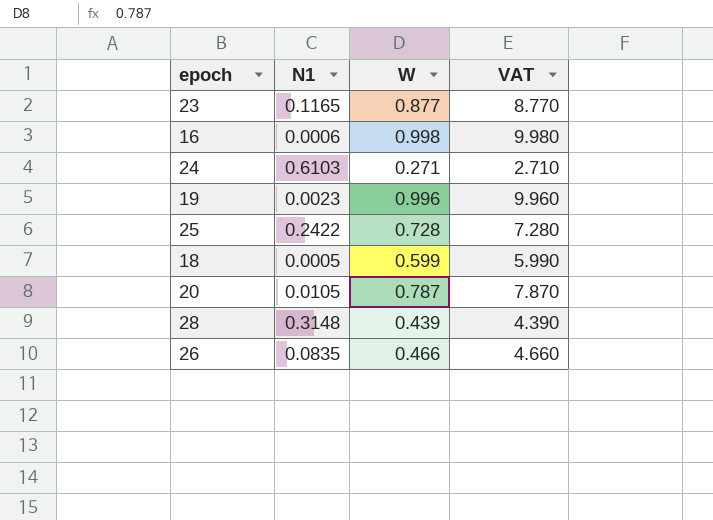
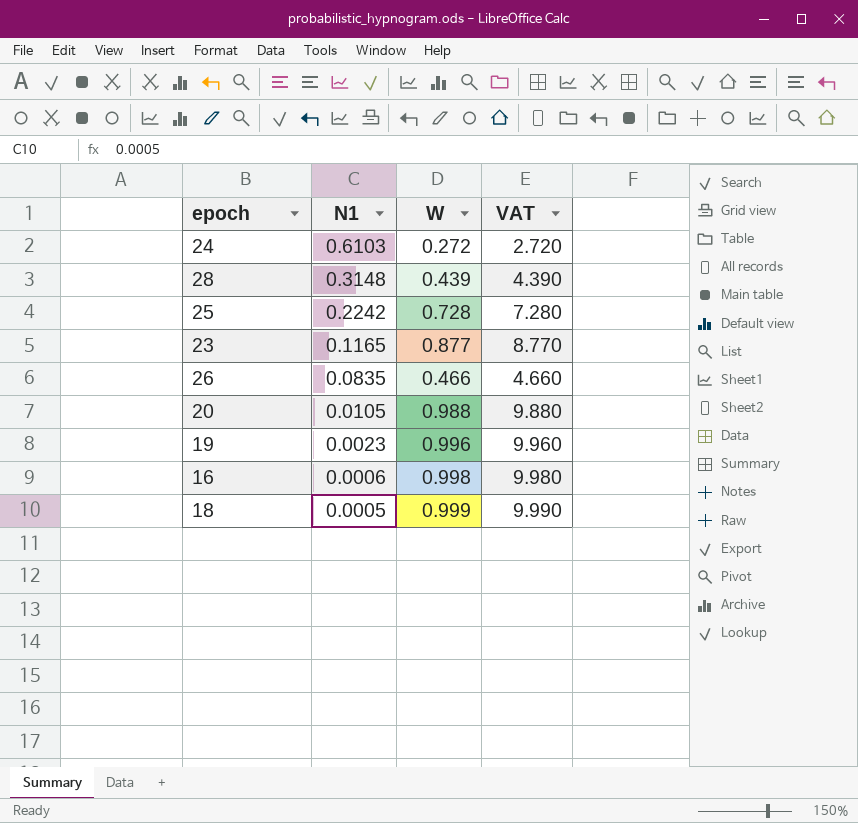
row order: none -> N1 descending
24 | W: 0.271 -> 0.272
24 | VAT: 2.710 -> 2.720
25 | N1: 0.2422 -> 0.2242
20 | W: 0.787 -> 0.988
20 | VAT: 7.870 -> 9.880
18 | W: 0.599 -> 0.999
18 | VAT: 5.990 -> 9.990

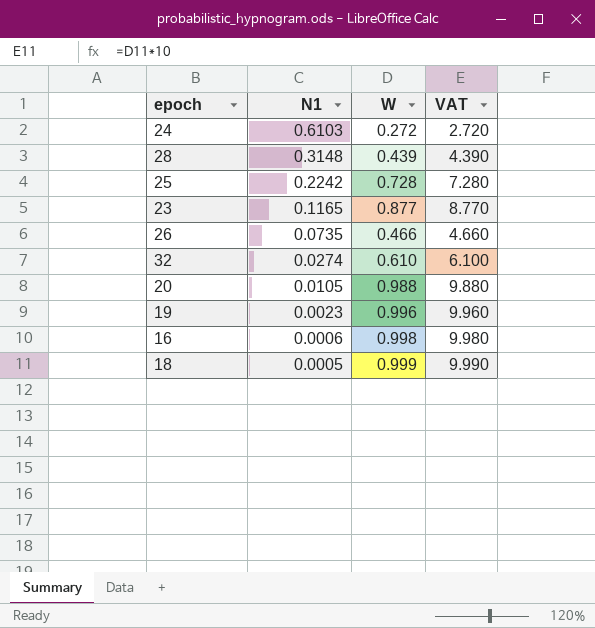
26 | N1: 0.0835 -> 0.0735
row 32: none -> 0.0274 | 0.610 | 6.100

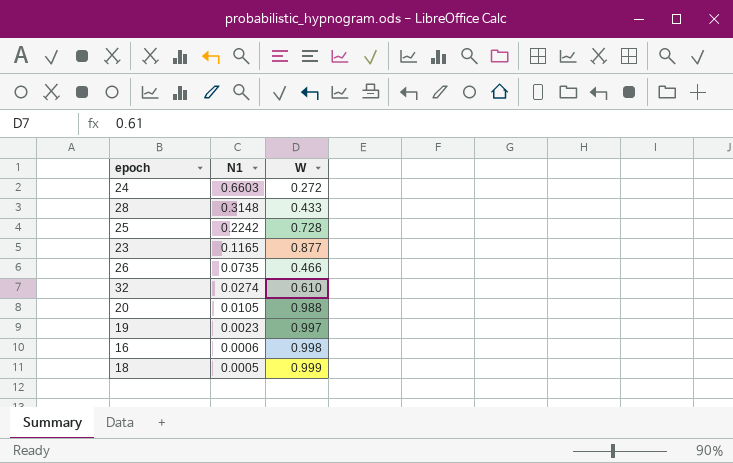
column VAT | formula: [W] * 10 -> none
24 | N1: 0.6103 -> 0.6603
28 | W: 0.439 -> 0.433
19 | W: 0.996 -> 0.997

